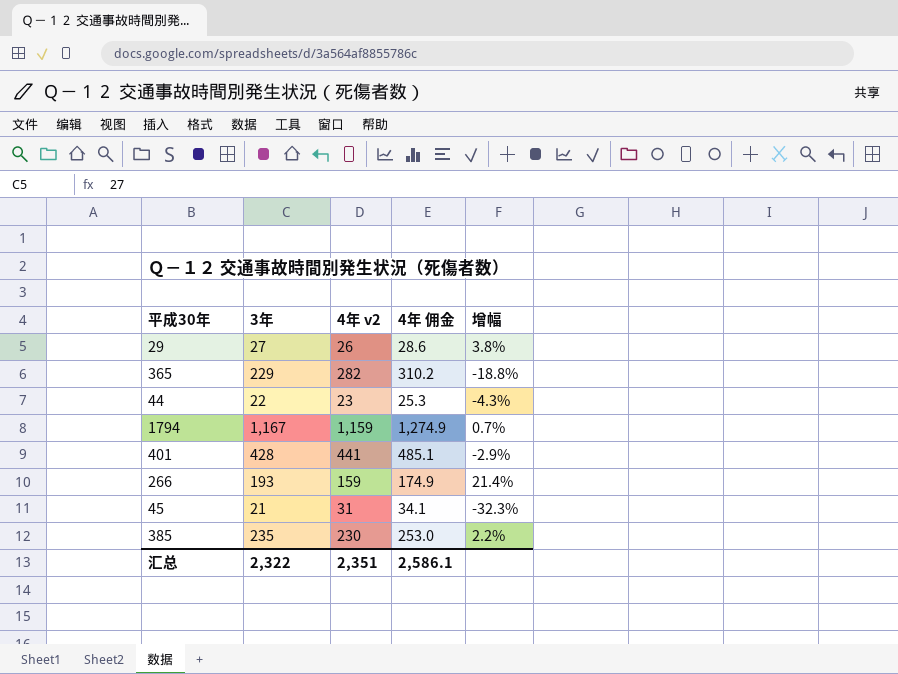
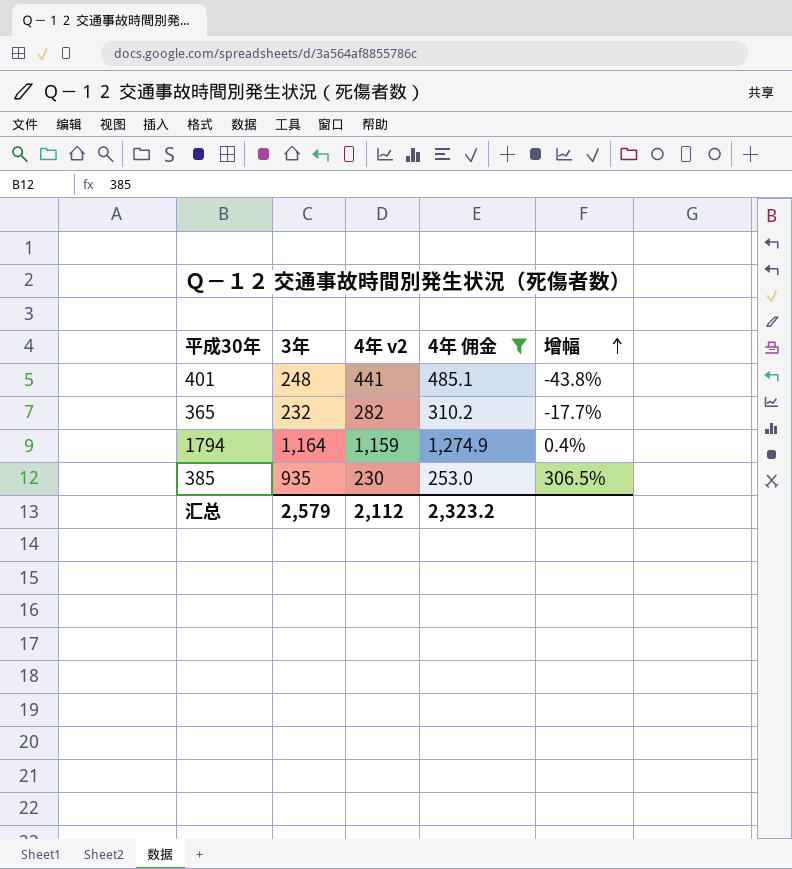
filter: none -> 4年 佣金 >= 253.0
row order: none -> 增幅 ascending
401 | 3年: 428 -> 248
401 | 增幅: -2.9% -> -43.8%
365 | 3年: 229 -> 232
365 | 增幅: -18.8% -> -17.7%
1794 | 3年: 1,167 -> 1,164
1794 | 增幅: 0.7% -> 0.4%
385 | 3年: 235 -> 935
385 | 增幅: 2.2% -> 306.5%
汇总 | 3年: 2,322 -> 2,579
汇总 | 4年 v2: 2,351 -> 2,112
汇总 | 4年 佣金: 2,586.1 -> 2,323.2

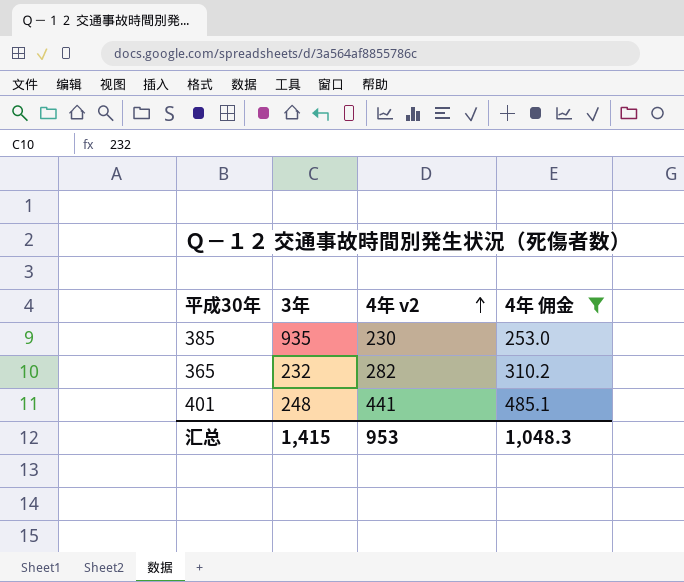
row order: 增幅 ascending -> 4年 v2 ascending
column 增幅 | formula: ([3年] - [4年 v2]) / [4年 v2] -> none
row 1794: 1,164 | 1,159 | 1,274.9 | 0.4% -> none
汇总 | 3年: 2,579 -> 1,415
汇总 | 4年 v2: 2,112 -> 953
汇总 | 4年 佣金: 2,323.2 -> 1,048.3

